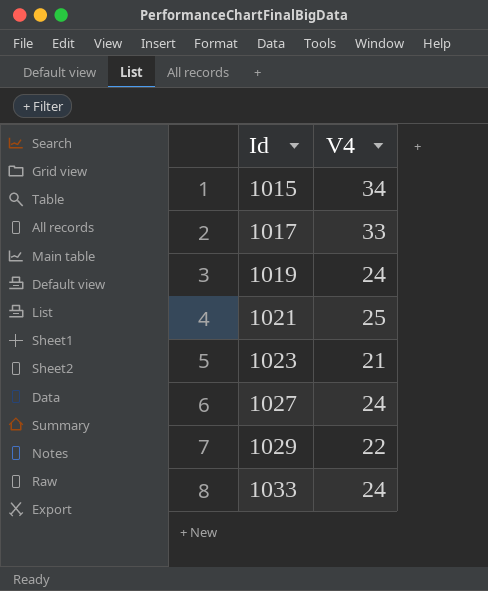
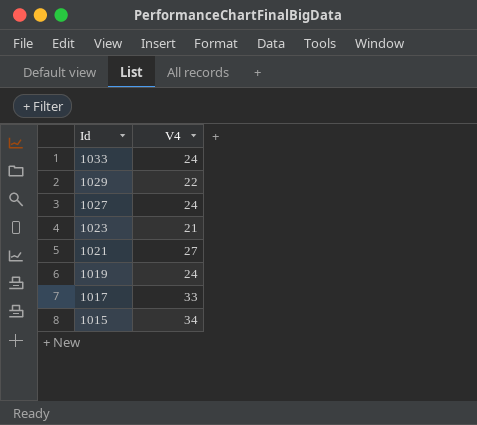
row order: Id ascending -> Id descending
1021 | V4: 25 -> 27

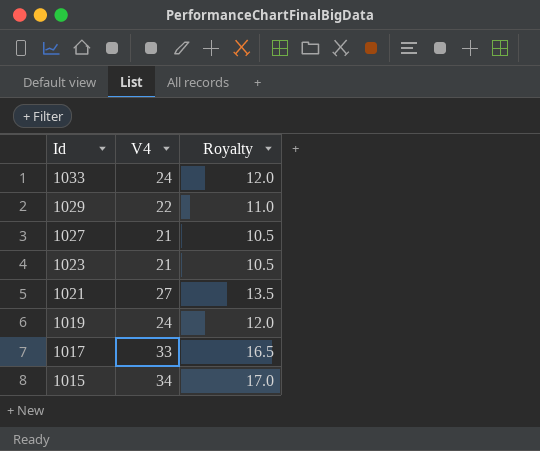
column Royalty | formula: none -> [V4] * 0.5
1027 | V4: 24 -> 21

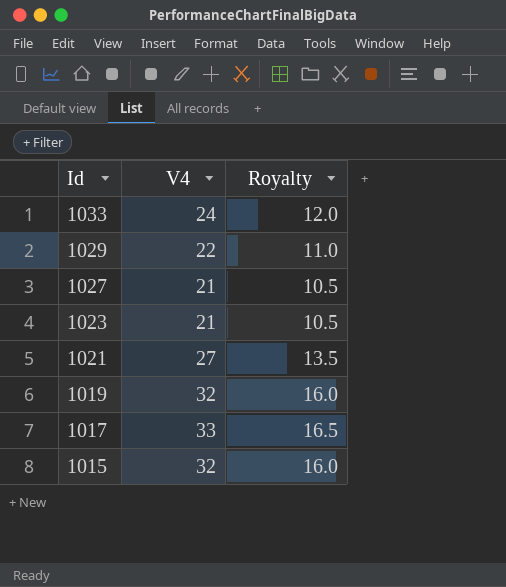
1019 | V4: 24 -> 32
1019 | Royalty: 12.0 -> 16.0
1015 | V4: 34 -> 32
1015 | Royalty: 17.0 -> 16.0

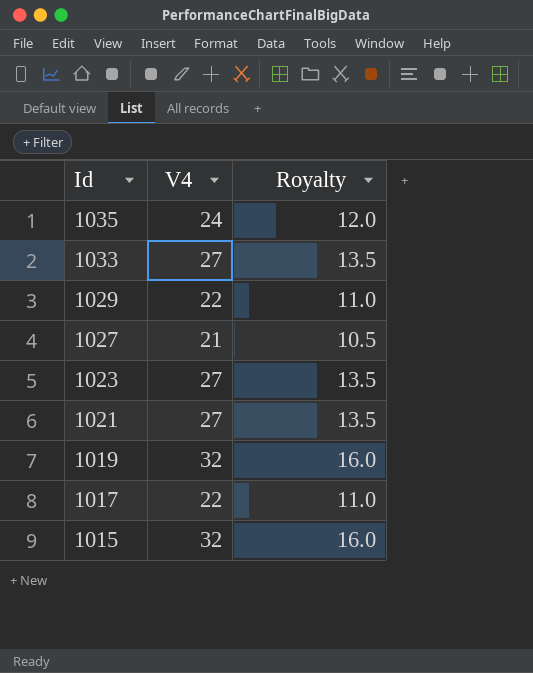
row 1035: none -> 24 | 12.0
1033 | V4: 24 -> 27
1033 | Royalty: 12.0 -> 13.5
1023 | V4: 21 -> 27
1023 | Royalty: 10.5 -> 13.5
1017 | V4: 33 -> 22
1017 | Royalty: 16.5 -> 11.0

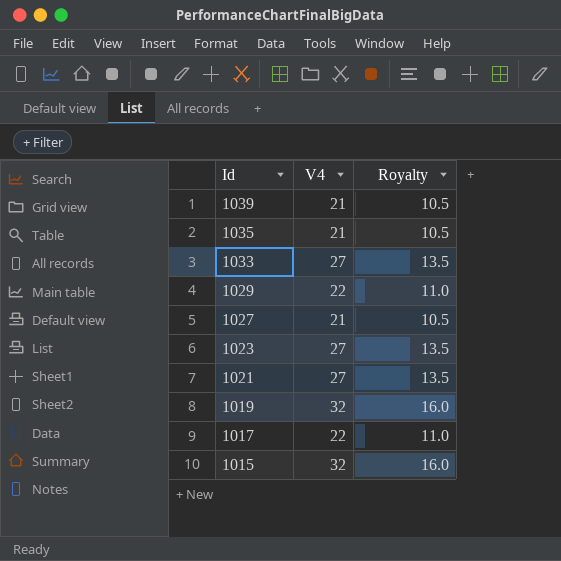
row 1039: none -> 21 | 10.5
1035 | V4: 24 -> 21
1035 | Royalty: 12.0 -> 10.5

